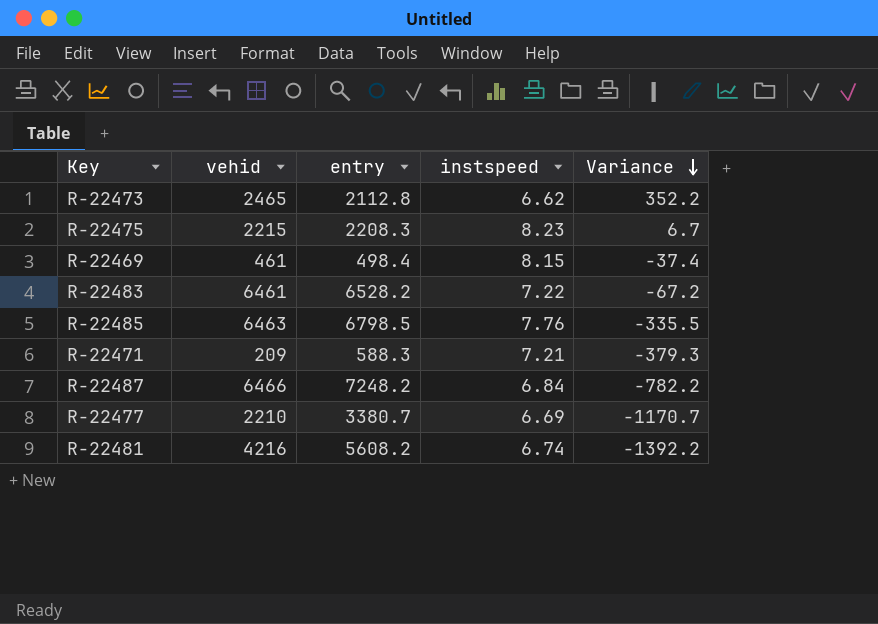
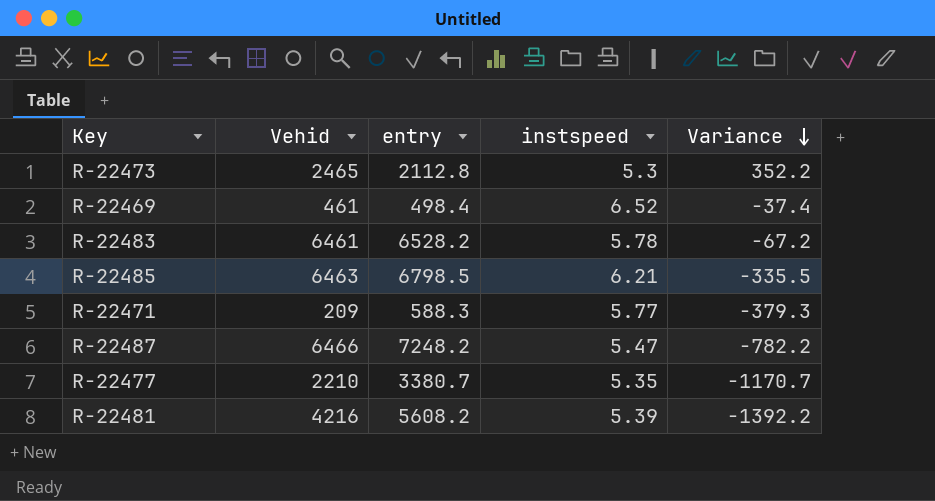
column name: vehid -> Vehid
row R-22475: 2215 | 2208.3 | 8.23 | 6.7 -> none
R-22473 | instspeed: 6.62 -> 5.3
R-22469 | instspeed: 8.15 -> 6.52
R-22483 | instspeed: 7.22 -> 5.78
R-22485 | instspeed: 7.76 -> 6.21
R-22471 | instspeed: 7.21 -> 5.77
R-22487 | instspeed: 6.84 -> 5.47
R-22477 | instspeed: 6.69 -> 5.35
R-22481 | instspeed: 6.74 -> 5.39

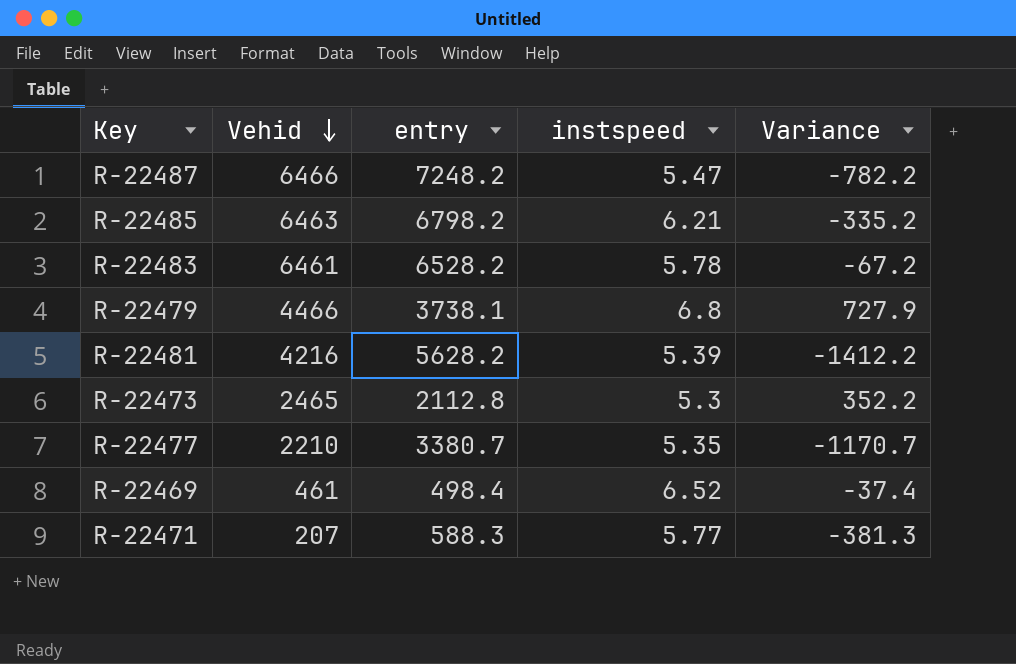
row order: Variance descending -> Vehid descending
R-22485 | entry: 6798.5 -> 6798.2
R-22485 | Variance: -335.5 -> -335.2
row R-22479: none -> 4466 | 3738.1 | 6.8 | 727.9
R-22481 | entry: 5608.2 -> 5628.2
R-22481 | Variance: -1392.2 -> -1412.2
R-22471 | Vehid: 209 -> 207
R-22471 | Variance: -379.3 -> -381.3

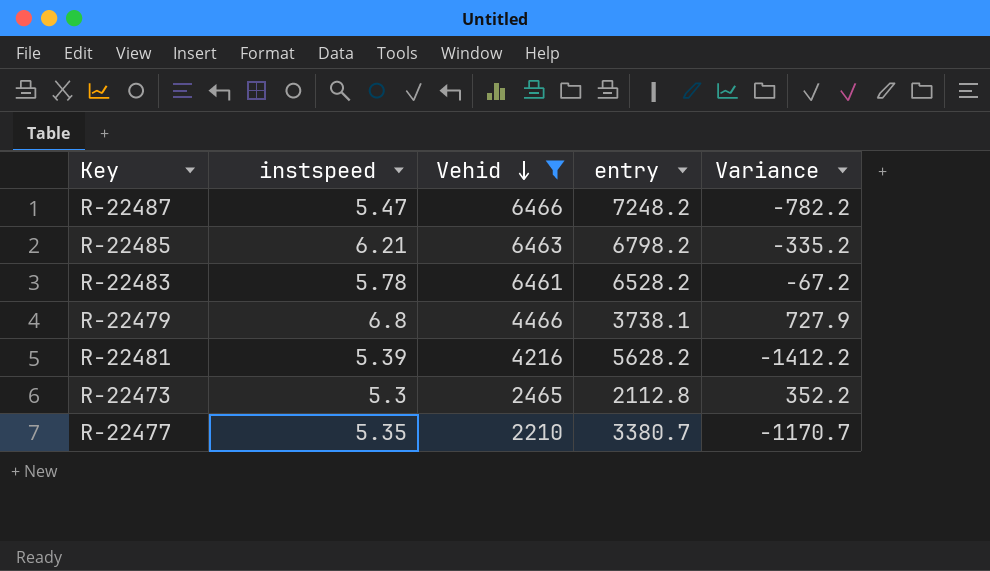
filter: none -> Vehid >= 2210
column instspeed | position: 4 -> 2

